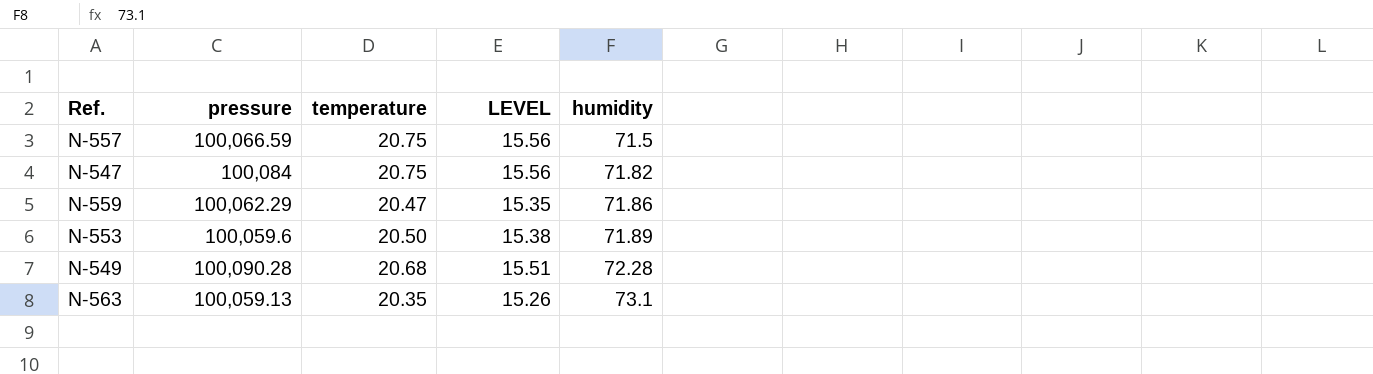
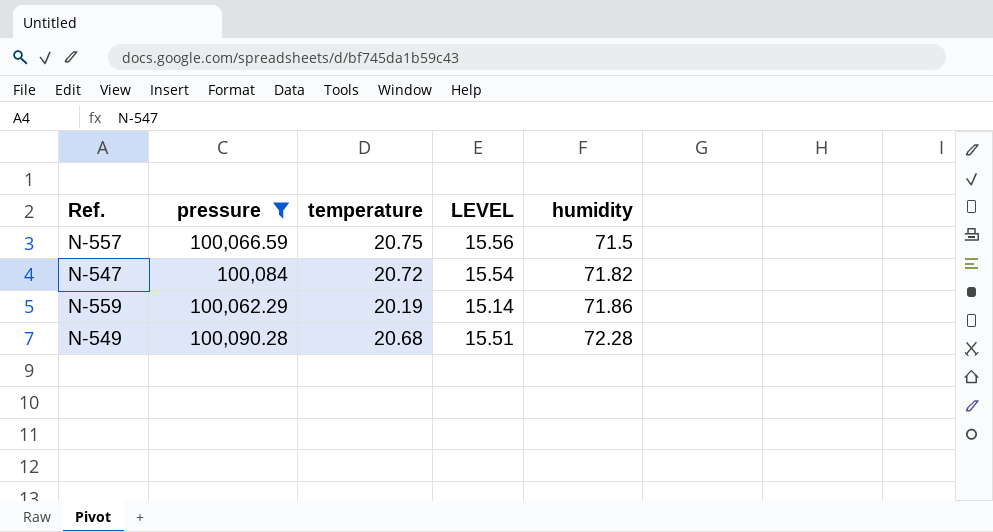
filter: none -> pressure >= 100,062.29
N-547 | temperature: 20.75 -> 20.72
N-547 | LEVEL: 15.56 -> 15.54
N-559 | temperature: 20.47 -> 20.19
N-559 | LEVEL: 15.35 -> 15.14

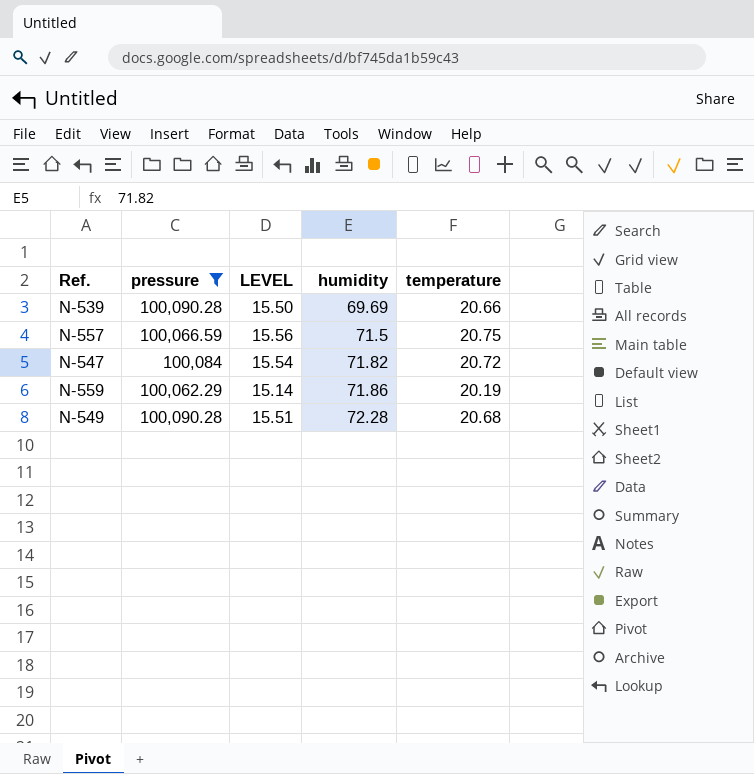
column temperature | position: 3 -> 5
row N-539: none -> 100,090.28 | 15.50 | 69.69 | 20.66

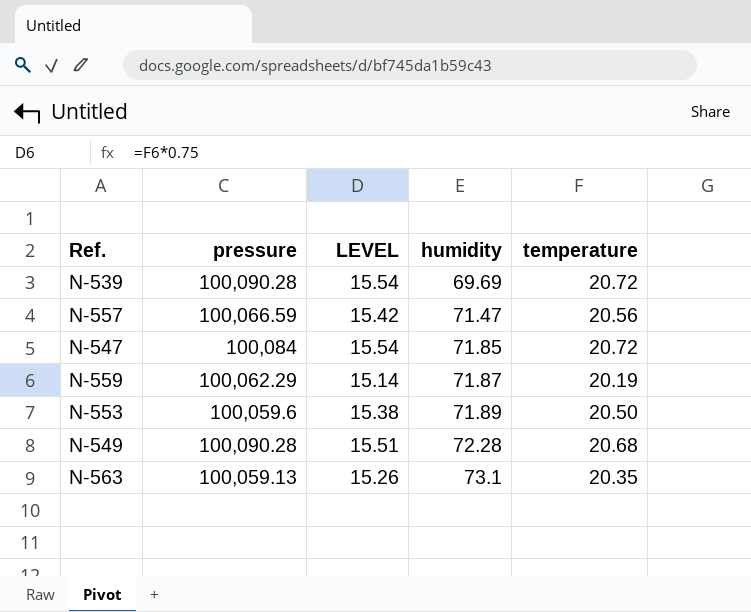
filter: pressure >= 100,062.29 -> none
N-539 | LEVEL: 15.50 -> 15.54
N-539 | temperature: 20.66 -> 20.72
N-557 | LEVEL: 15.56 -> 15.42
N-557 | humidity: 71.5 -> 71.47
N-557 | temperature: 20.75 -> 20.56
N-547 | humidity: 71.82 -> 71.85
N-559 | humidity: 71.86 -> 71.87

